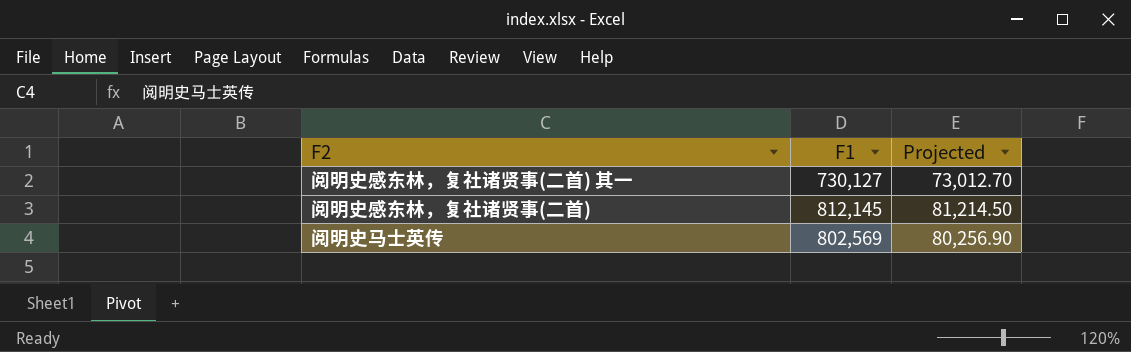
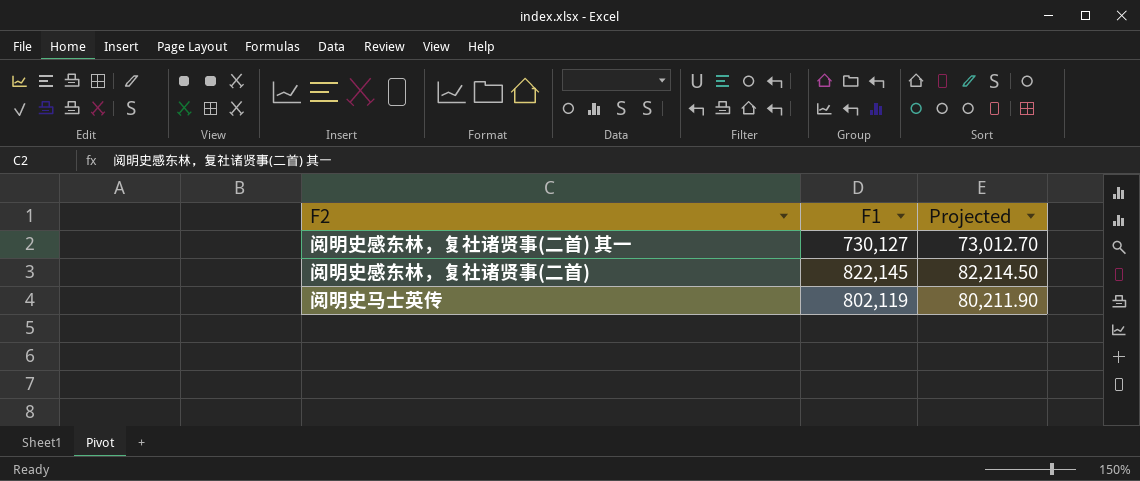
阅明史感东林，复社诸贤事(二首) | F1: 812,145 -> 822,145
阅明史感东林，复社诸贤事(二首) | Projected: 81,214.50 -> 82,214.50
阅明史马士英传 | F1: 802,569 -> 802,119
阅明史马士英传 | Projected: 80,256.90 -> 80,211.90

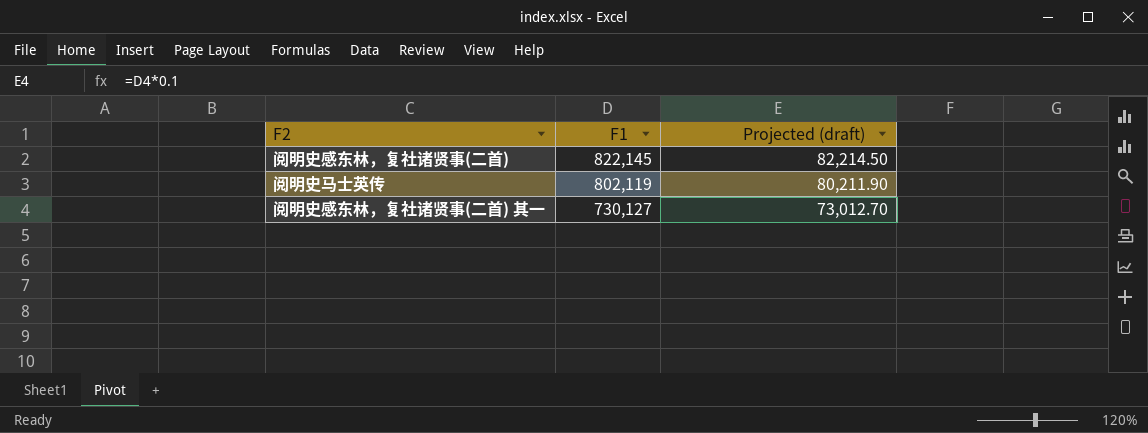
row order: none -> F1 descending
column name: Projected -> Projected (draft)

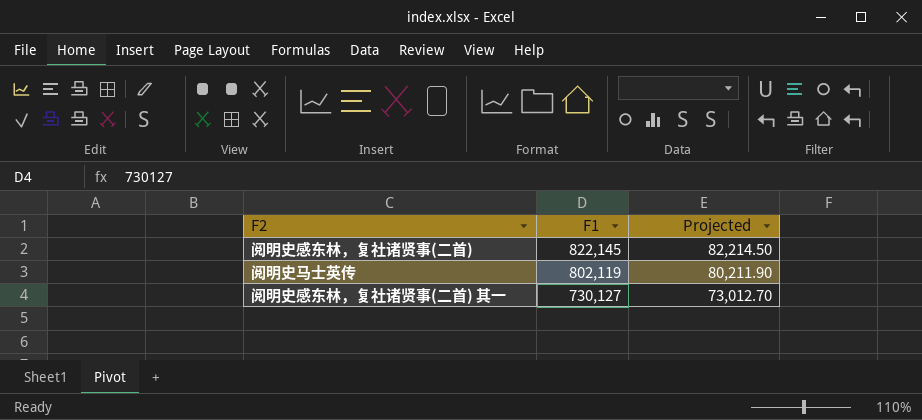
column name: Projected (draft) -> Projected

